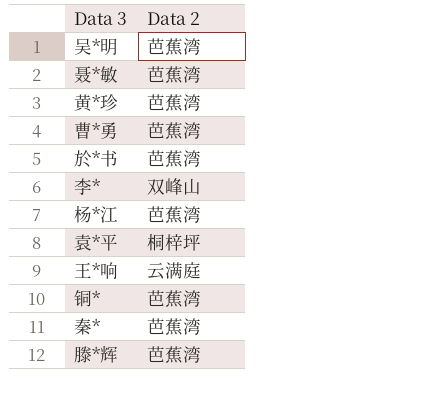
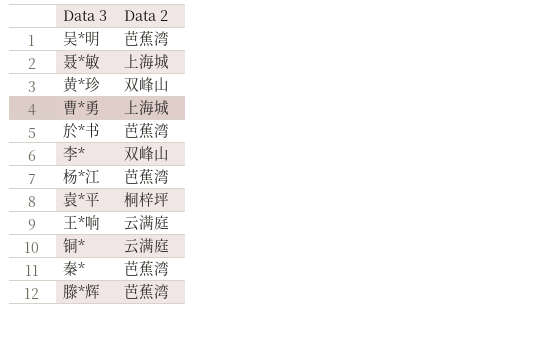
聂*敏 | Data 2: 芭蕉湾 -> 上海城
黄*珍 | Data 2: 芭蕉湾 -> 双峰山
曹*勇 | Data 2: 芭蕉湾 -> 上海城
铜* | Data 2: 芭蕉湾 -> 云满庭

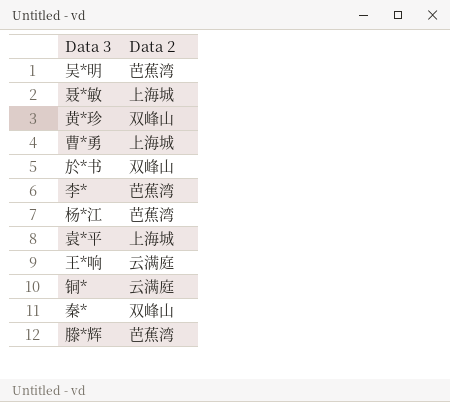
於*书 | Data 2: 芭蕉湾 -> 双峰山
李* | Data 2: 双峰山 -> 芭蕉湾
袁*平 | Data 2: 桐梓坪 -> 上海城
秦* | Data 2: 芭蕉湾 -> 双峰山

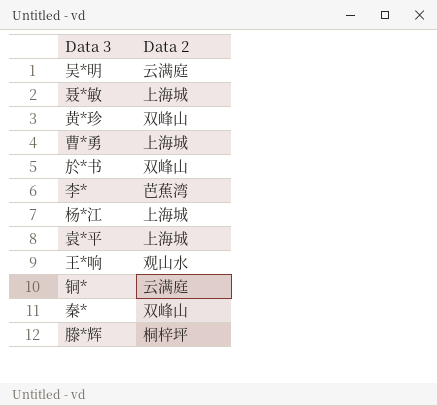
吴*明 | Data 2: 芭蕉湾 -> 云满庭
杨*江 | Data 2: 芭蕉湾 -> 上海城
王*响 | Data 2: 云满庭 -> 观山水
滕*辉 | Data 2: 芭蕉湾 -> 桐梓坪

